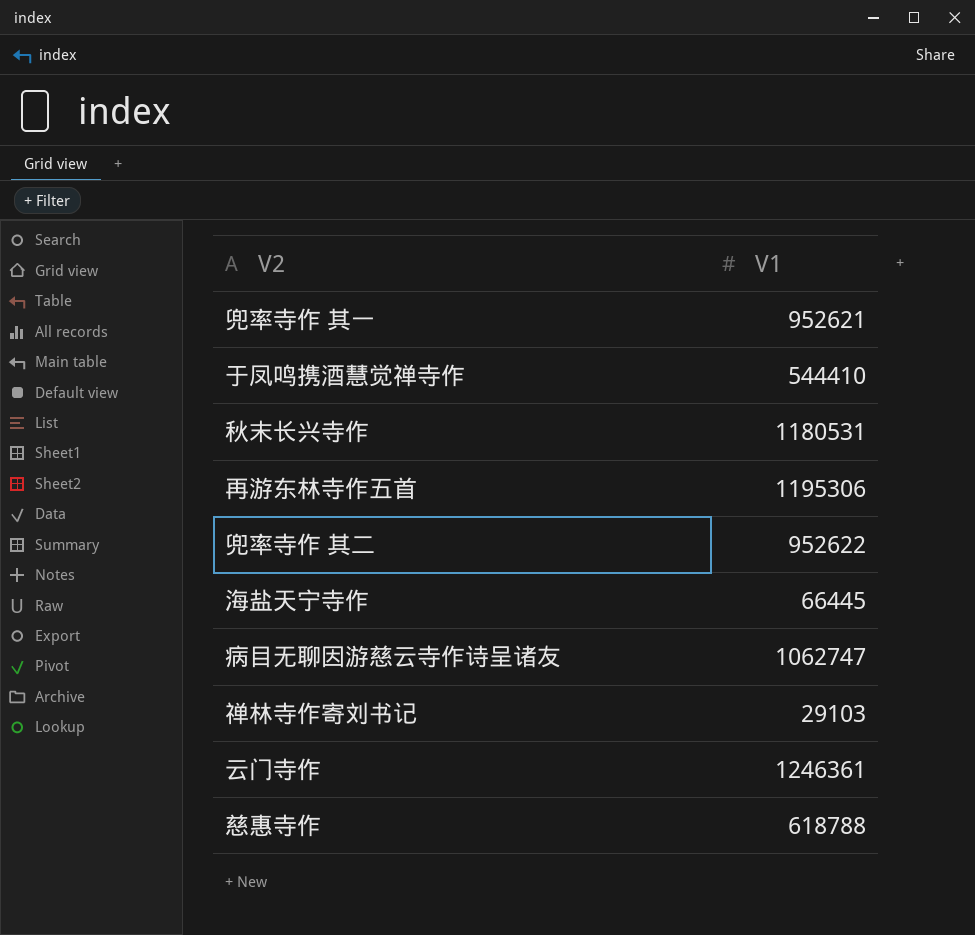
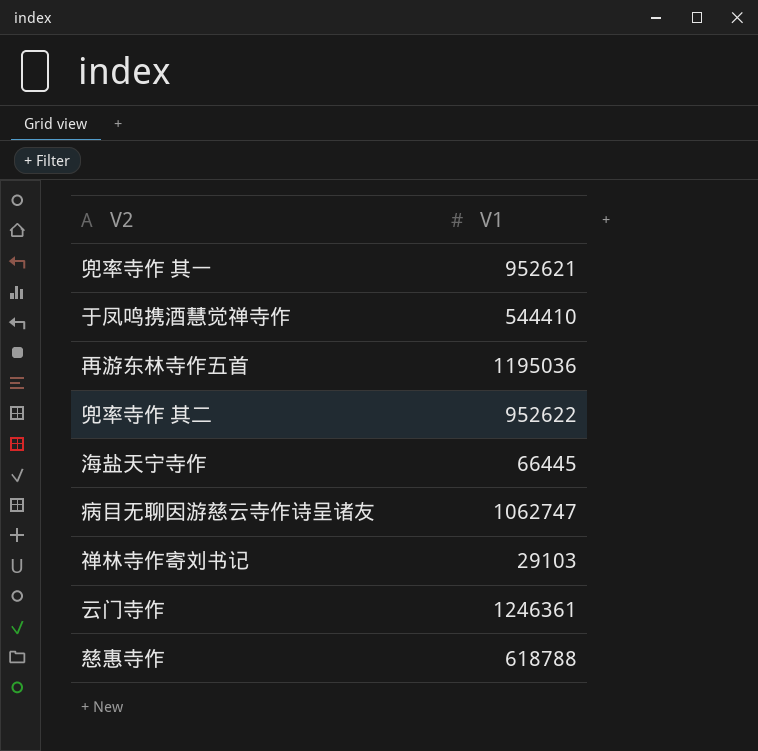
row 秋末长兴寺作: 1180531 -> none
再游东林寺作五首 | V1: 1195306 -> 1195036

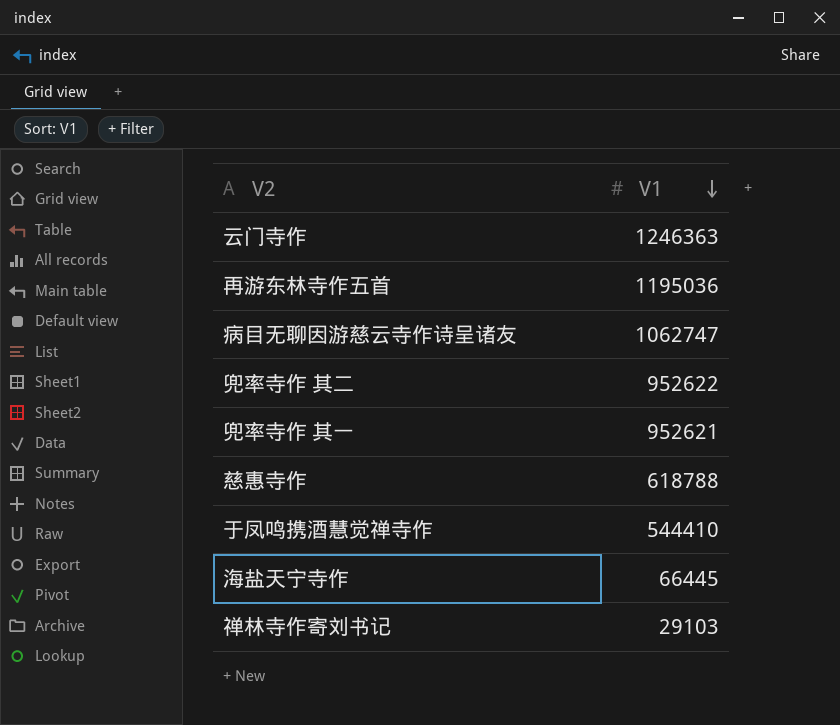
row order: none -> V1 descending
云门寺作 | V1: 1246361 -> 1246363

